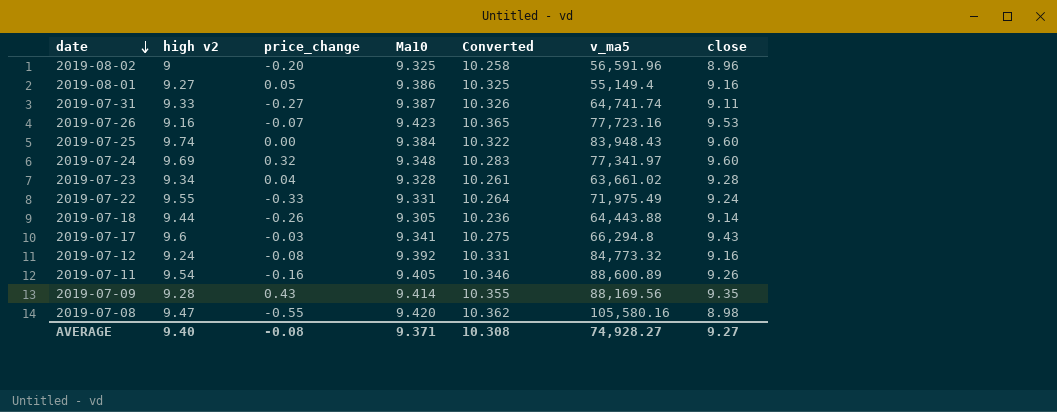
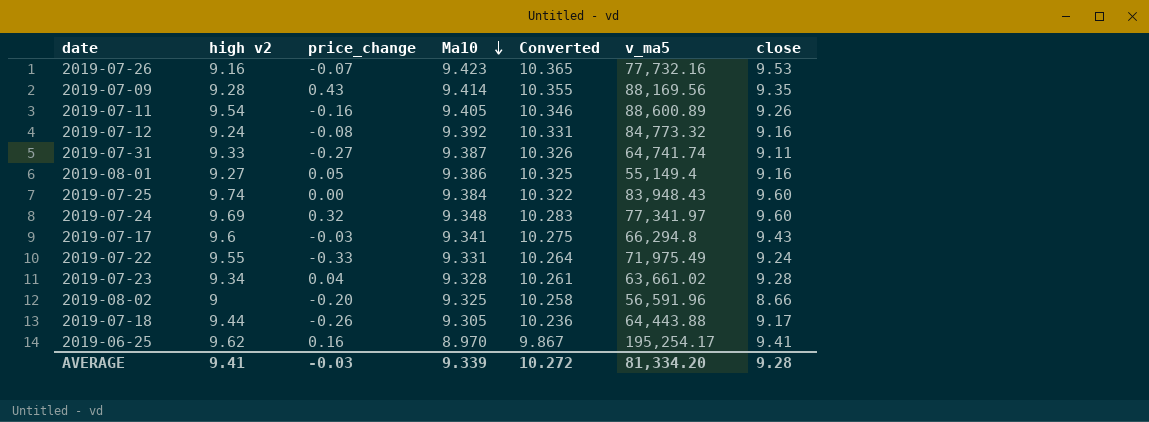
row order: date descending -> Ma10 descending
row 2019-07-08: 9.47 | -0.55 | 9.420 | 10.362 | 105,580.16 | 8.98 -> none
2019-07-26 | v_ma5: 77,723.16 -> 77,732.16
2019-08-02 | close: 8.96 -> 8.66
2019-07-18 | close: 9.14 -> 9.17
row 2019-06-25: none -> 9.62 | 0.16 | 8.970 | 9.867 | 195,254.17 | 9.41
AVERAGE | high v2: 9.40 -> 9.41
AVERAGE | price_change: -0.08 -> -0.03
AVERAGE | Ma10: 9.371 -> 9.339
AVERAGE | Converted: 10.308 -> 10.272
AVERAGE | v_ma5: 74,928.27 -> 81,334.20
AVERAGE | close: 9.27 -> 9.28

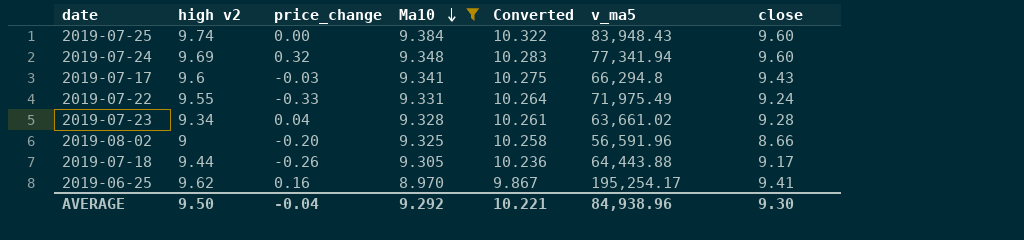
filter: none -> Ma10 <= 9.384
2019-07-24 | v_ma5: 77,341.97 -> 77,341.94
AVERAGE | high v2: 9.41 -> 9.50
AVERAGE | price_change: -0.03 -> -0.04
AVERAGE | Ma10: 9.339 -> 9.292
AVERAGE | Converted: 10.272 -> 10.221
AVERAGE | v_ma5: 81,334.20 -> 84,938.96
AVERAGE | close: 9.28 -> 9.30

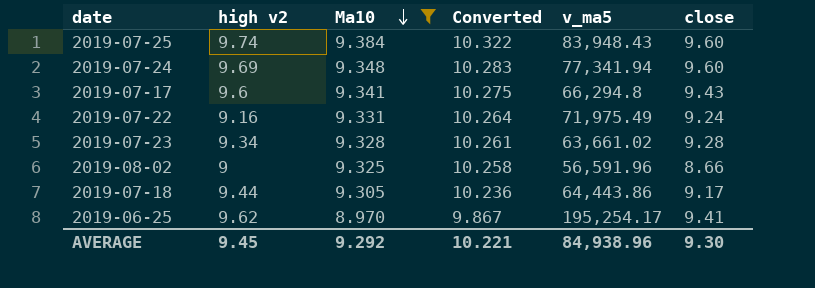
column price_change | position: 3 -> none
2019-07-22 | high v2: 9.55 -> 9.16
2019-07-18 | v_ma5: 64,443.88 -> 64,443.86
AVERAGE | high v2: 9.50 -> 9.45

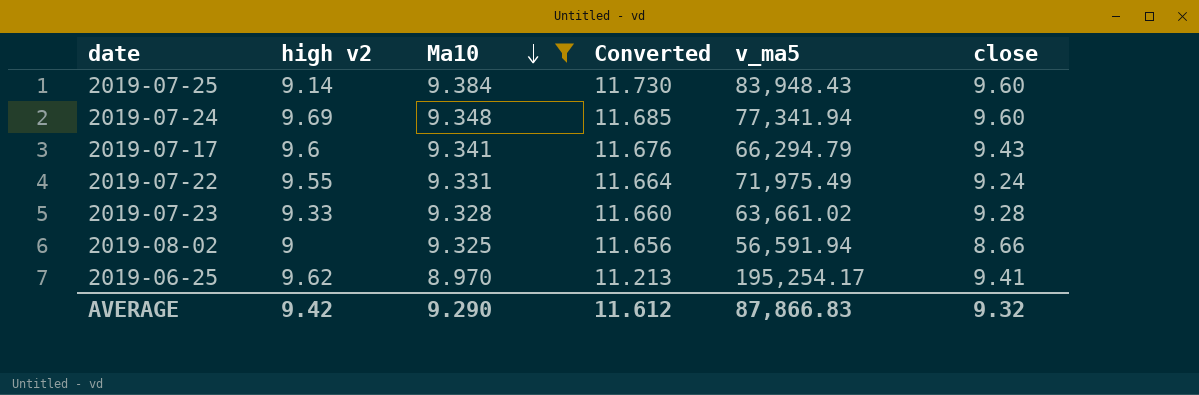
column Converted | formula: [Ma10] * 1.1 -> [Ma10] * 1.25
row 2019-07-18: 9.44 | 9.305 | 10.236 | 64,443.86 | 9.17 -> none
2019-07-25 | high v2: 9.74 -> 9.14
2019-07-17 | v_ma5: 66,294.8 -> 66,294.79
2019-07-22 | high v2: 9.16 -> 9.55
2019-07-23 | high v2: 9.34 -> 9.33
2019-08-02 | v_ma5: 56,591.96 -> 56,591.94
AVERAGE | high v2: 9.45 -> 9.42
AVERAGE | Ma10: 9.292 -> 9.290
AVERAGE | Converted: 10.221 -> 11.612
AVERAGE | v_ma5: 84,938.96 -> 87,866.83
AVERAGE | close: 9.30 -> 9.32

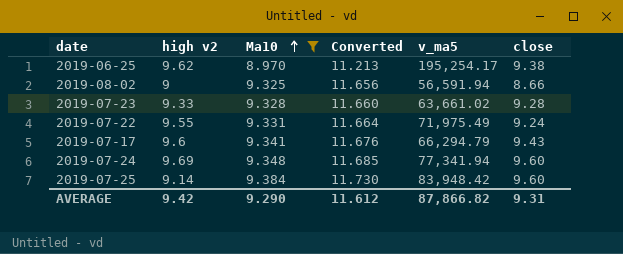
row order: Ma10 descending -> Ma10 ascending
2019-06-25 | close: 9.41 -> 9.38
2019-07-25 | v_ma5: 83,948.43 -> 83,948.42
AVERAGE | v_ma5: 87,866.83 -> 87,866.82
AVERAGE | close: 9.32 -> 9.31

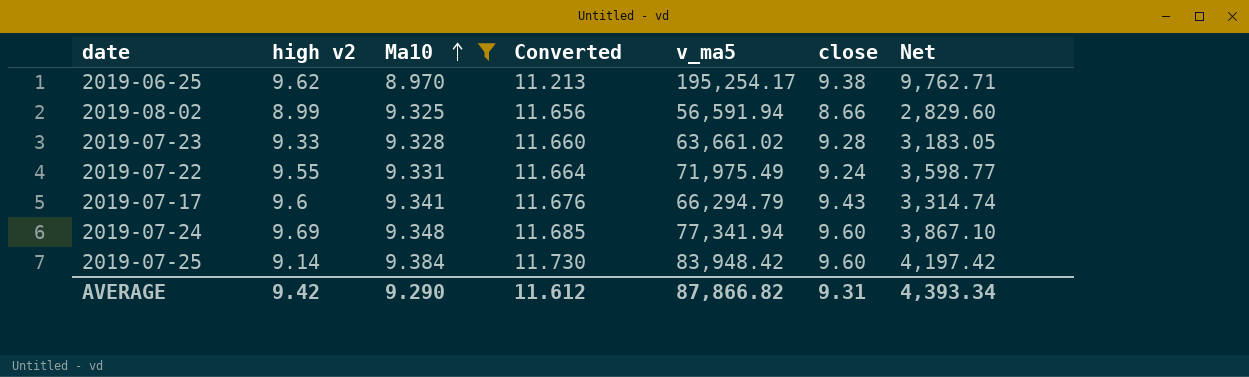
column Net | formula: none -> [v_ma5] * 0.05
2019-08-02 | high v2: 9 -> 8.99

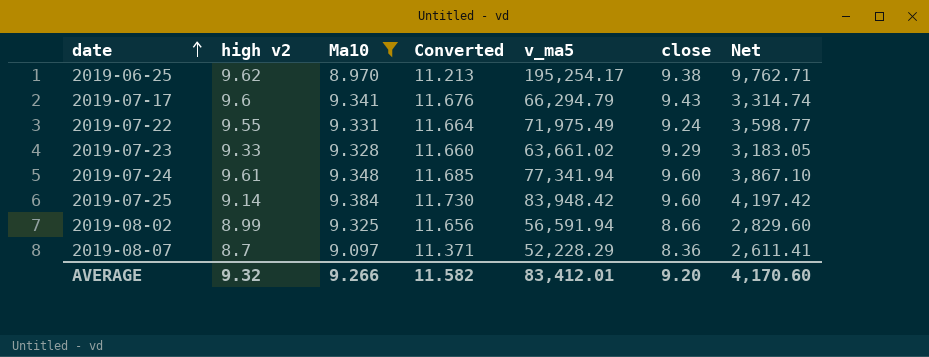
row order: Ma10 ascending -> date ascending
2019-07-23 | close: 9.28 -> 9.29
2019-07-24 | high v2: 9.69 -> 9.61
row 2019-08-07: none -> 8.7 | 9.097 | 11.371 | 52,228.29 | 8.36 | 2,611.41
AVERAGE | high v2: 9.42 -> 9.32
AVERAGE | Ma10: 9.290 -> 9.266
AVERAGE | Converted: 11.612 -> 11.582
AVERAGE | v_ma5: 87,866.82 -> 83,412.01
AVERAGE | close: 9.31 -> 9.20
AVERAGE | Net: 4,393.34 -> 4,170.60

